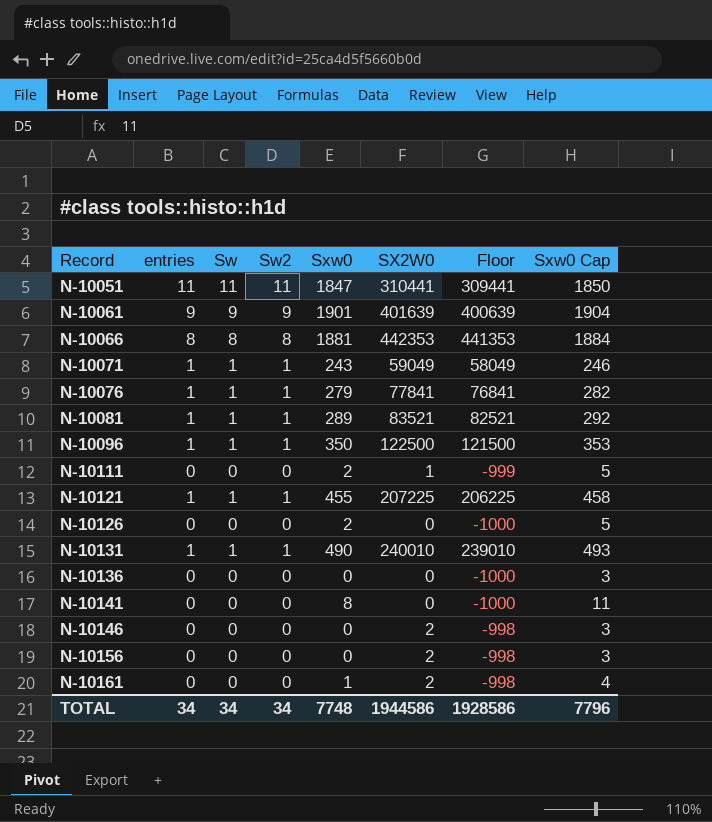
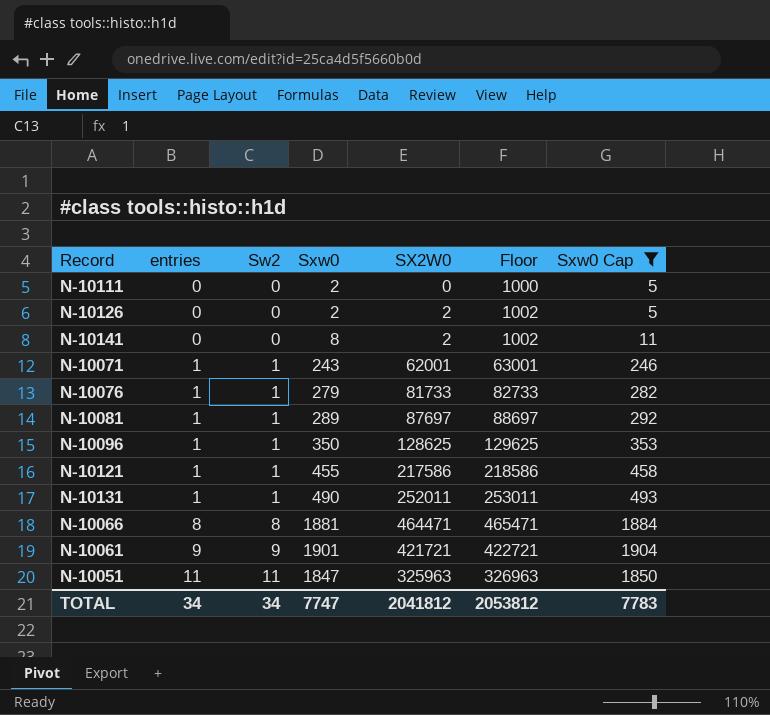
filter: none -> Sxw0 Cap >= 5
row order: Record ascending -> entries ascending
column Sw | position: 3 -> none
column Floor | formula: [SX2W0] - 1000 -> [SX2W0] + 1000
N-10111 | SX2W0: 1 -> 0
N-10126 | SX2W0: 0 -> 2
N-10141 | SX2W0: 0 -> 2
N-10071 | SX2W0: 59049 -> 62001
N-10076 | SX2W0: 77841 -> 81733
N-10081 | SX2W0: 83521 -> 87697
N-10096 | SX2W0: 122500 -> 128625
N-10121 | SX2W0: 207225 -> 217586
N-10131 | SX2W0: 240010 -> 252011
N-10066 | SX2W0: 442353 -> 464471
N-10061 | SX2W0: 401639 -> 421721
N-10051 | SX2W0: 310441 -> 325963
TOTAL | Sxw0: 7748 -> 7747
TOTAL | SX2W0: 1944586 -> 2041812
TOTAL | Floor: 1928586 -> 2053812
TOTAL | Sxw0 Cap: 7796 -> 7783

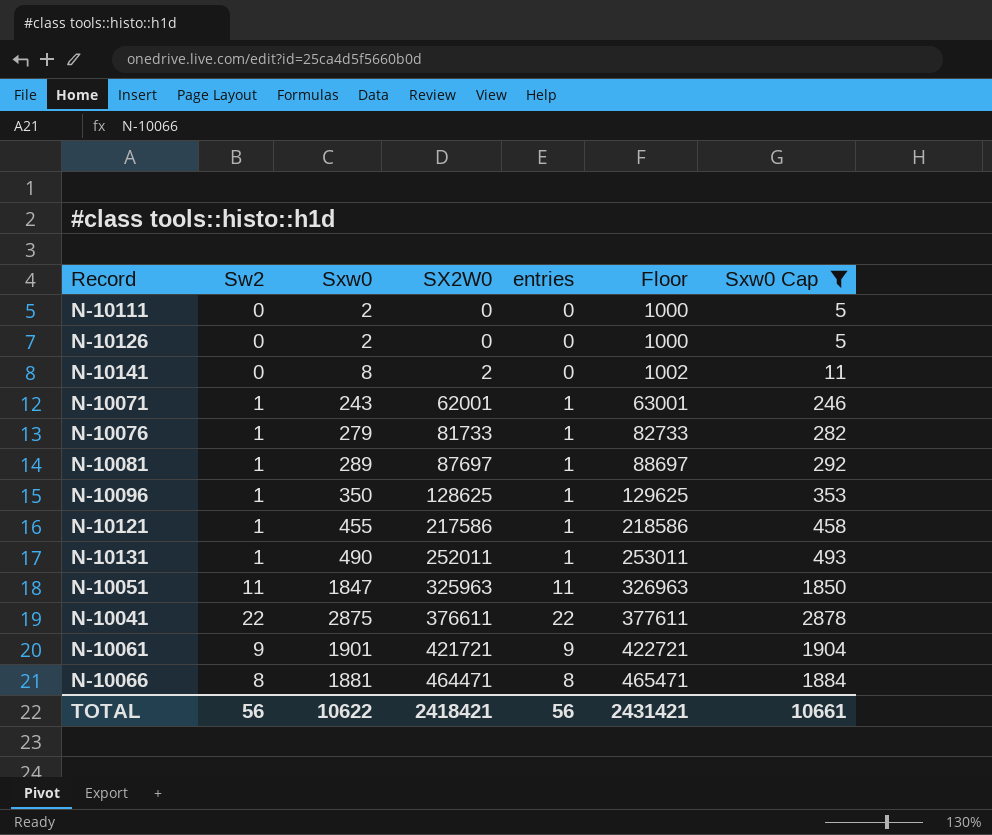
row order: entries ascending -> SX2W0 ascending
column entries | position: 2 -> 5
N-10126 | SX2W0: 2 -> 0
N-10126 | Floor: 1002 -> 1000
row N-10041: none -> 22 | 2875 | 376611 | 22 | 377611 | 2878
TOTAL | Sw2: 34 -> 56
TOTAL | Sxw0: 7747 -> 10622
TOTAL | SX2W0: 2041812 -> 2418421
TOTAL | entries: 34 -> 56
TOTAL | Floor: 2053812 -> 2431421
TOTAL | Sxw0 Cap: 7783 -> 10661

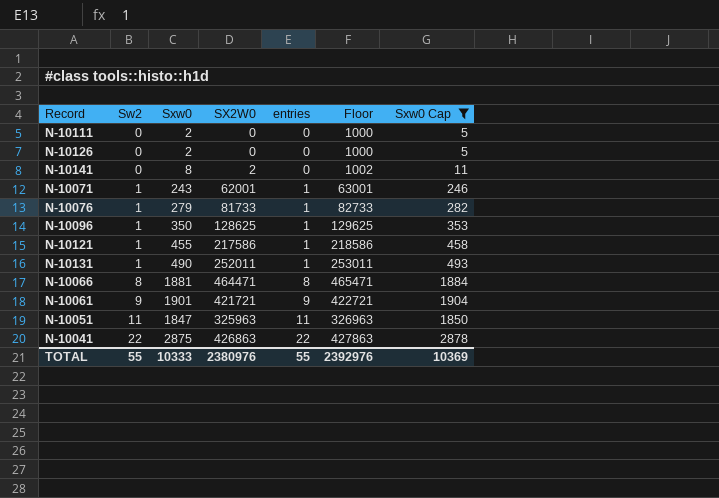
row order: SX2W0 ascending -> Sw2 ascending
row N-10081: 1 | 289 | 87697 | 1 | 88697 | 292 -> none
N-10041 | SX2W0: 376611 -> 426863
N-10041 | Floor: 377611 -> 427863
TOTAL | Sw2: 56 -> 55
TOTAL | Sxw0: 10622 -> 10333
TOTAL | SX2W0: 2418421 -> 2380976
TOTAL | entries: 56 -> 55
TOTAL | Floor: 2431421 -> 2392976
TOTAL | Sxw0 Cap: 10661 -> 10369

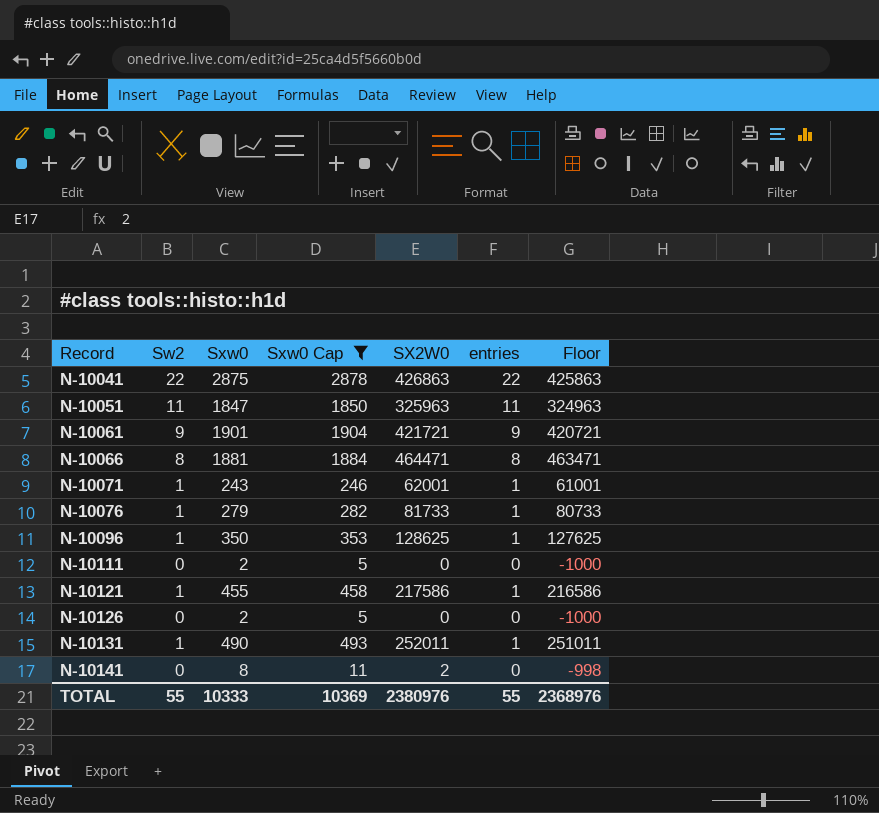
row order: Sw2 ascending -> Record ascending
column Sxw0 Cap | position: 7 -> 4
column Floor | formula: [SX2W0] + 1000 -> [SX2W0] - 1000
TOTAL | Floor: 2392976 -> 2368976

